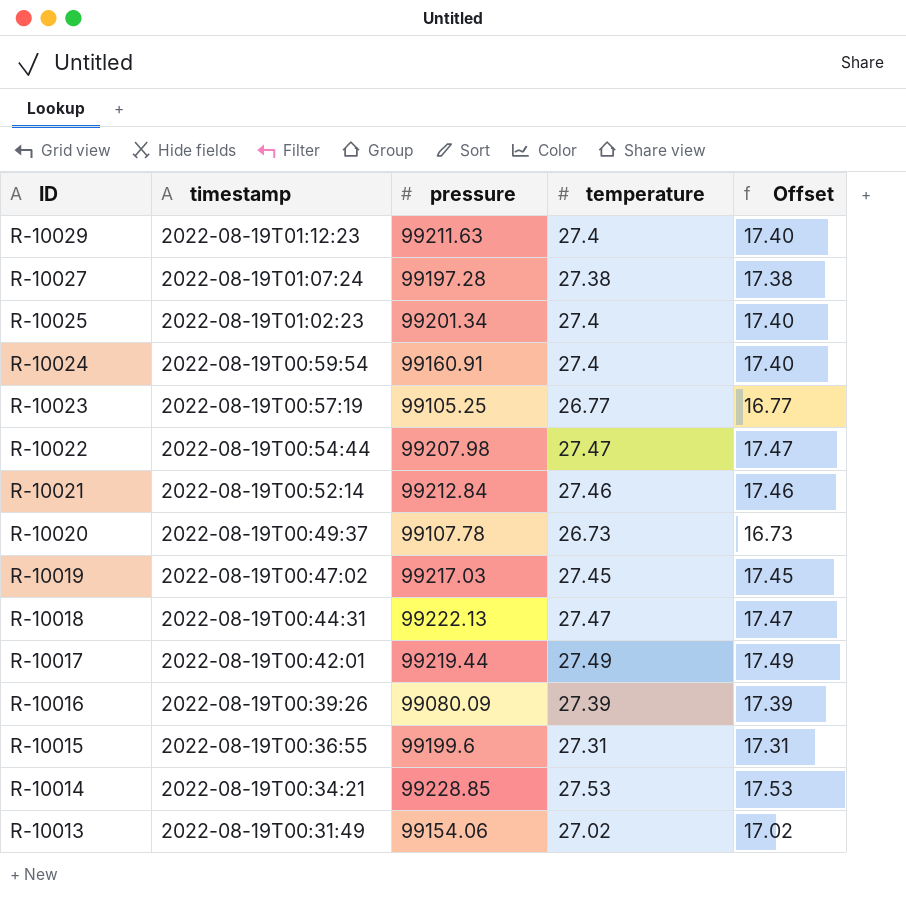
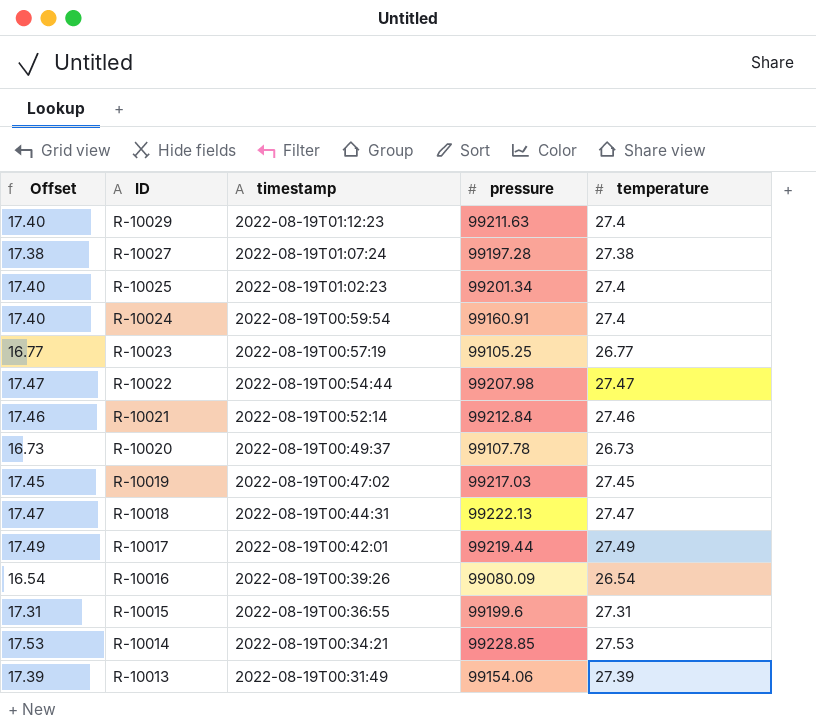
column Offset | position: 5 -> 1
R-10016 | Offset: 17.39 -> 16.54
R-10016 | temperature: 27.39 -> 26.54
R-10013 | Offset: 17.02 -> 17.39
R-10013 | temperature: 27.02 -> 27.39

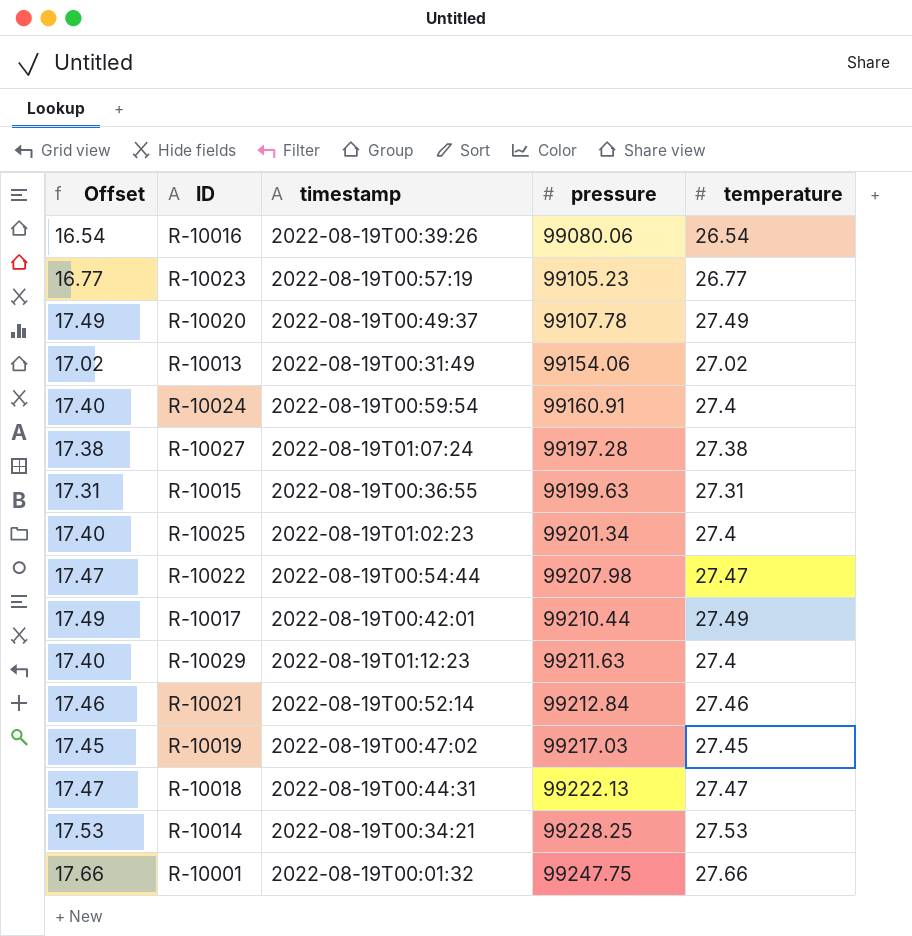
row order: ID descending -> pressure ascending
R-10016 | pressure: 99080.09 -> 99080.06
R-10023 | pressure: 99105.25 -> 99105.23
R-10020 | Offset: 16.73 -> 17.49
R-10020 | temperature: 26.73 -> 27.49
R-10013 | Offset: 17.39 -> 17.02
R-10013 | temperature: 27.39 -> 27.02
R-10015 | pressure: 99199.6 -> 99199.63
R-10017 | pressure: 99219.44 -> 99210.44
R-10014 | pressure: 99228.85 -> 99228.25
row R-10001: none -> 17.66 | 2022-08-19T00:01:32 | 99247.75 | 27.66

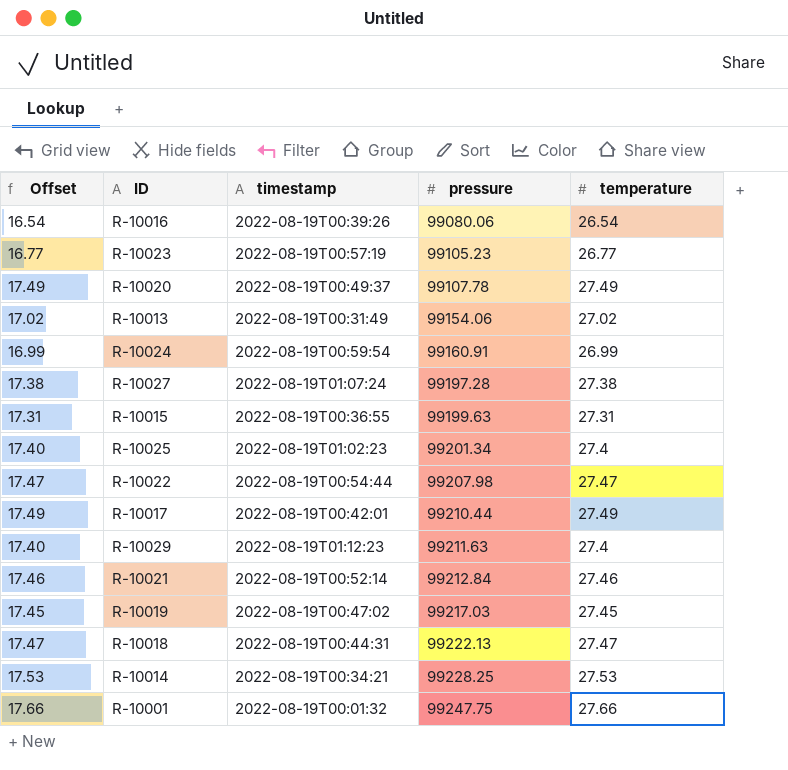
R-10024 | Offset: 17.40 -> 16.99
R-10024 | temperature: 27.4 -> 26.99

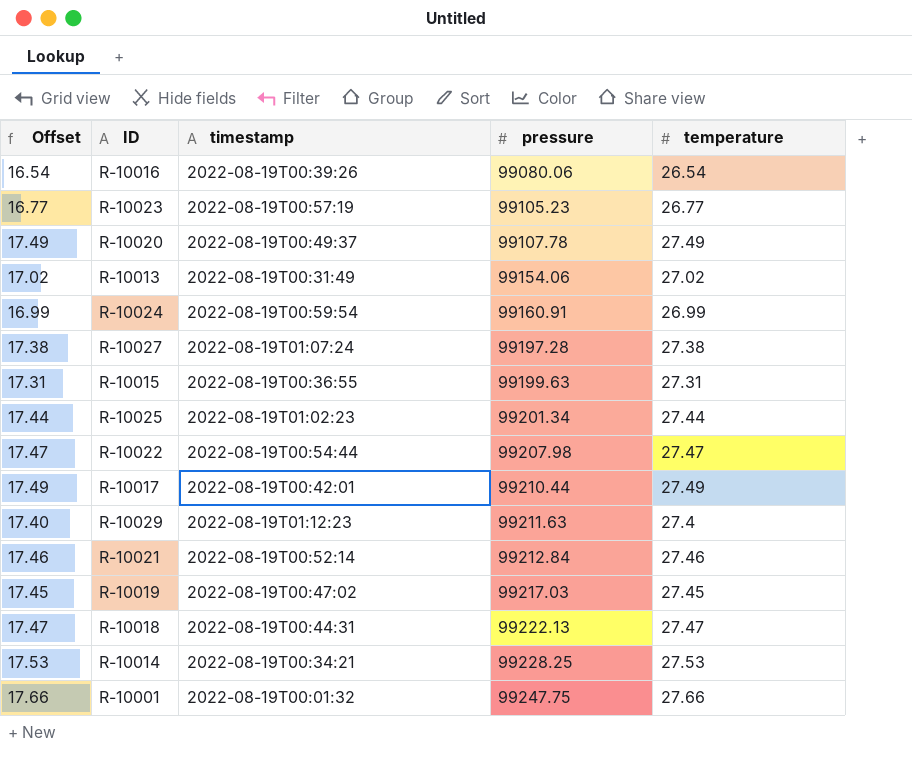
R-10025 | Offset: 17.40 -> 17.44
R-10025 | temperature: 27.4 -> 27.44

